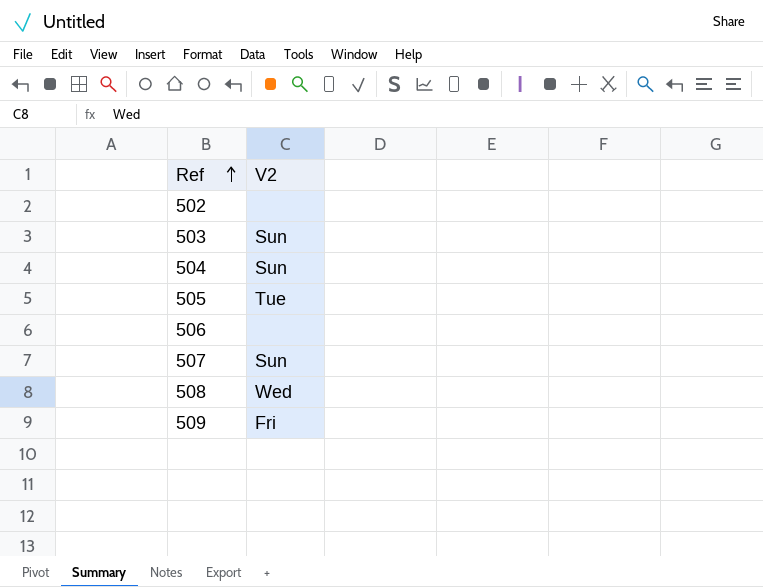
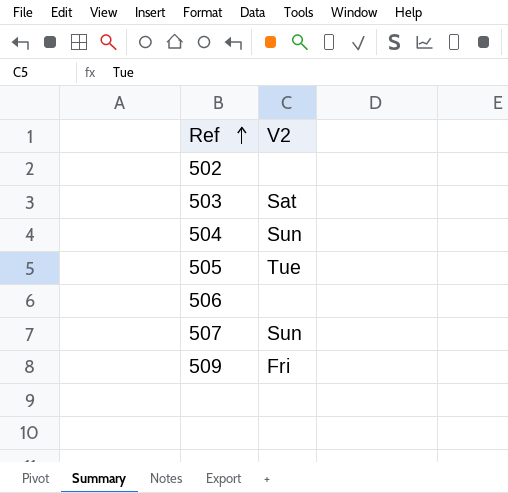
row 508: Wed -> none
503 | V2: Sun -> Sat

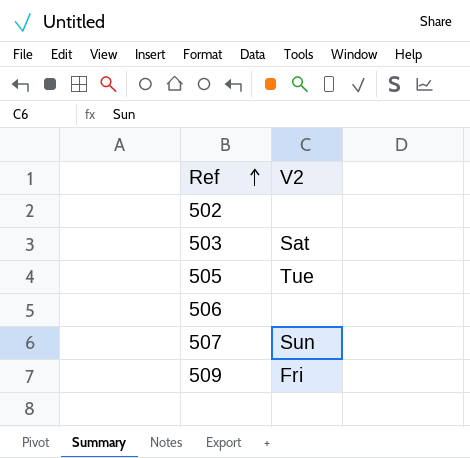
row 504: Sun -> none

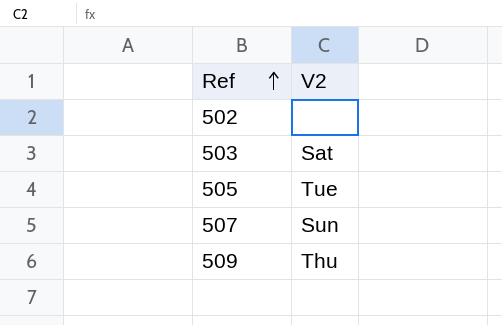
row 506: none -> none
509 | V2: Fri -> Thu

